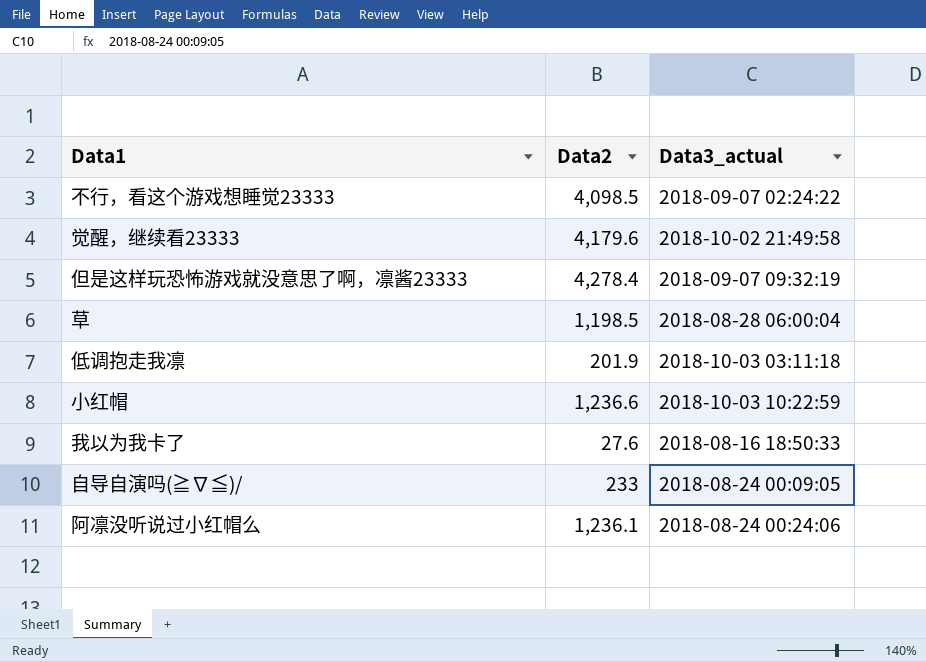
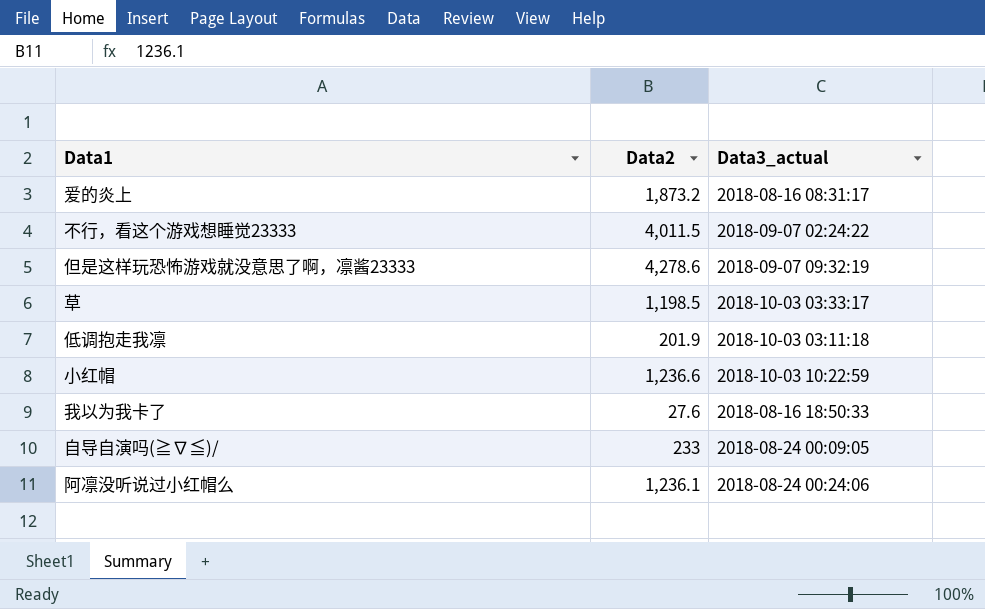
row 觉醒，继续看23333: 4,179.6 | 2018-10-02 21:49:58 -> none
row 爱的炎上: none -> 1,873.2 | 2018-08-16 08:31:17
不行，看这个游戏想睡觉23333 | Data2: 4,098.5 -> 4,011.5
但是这样玩恐怖游戏就没意思了啊，凛酱23333 | Data2: 4,278.4 -> 4,278.6
草 | Data3_actual: 2018-08-28 06:00:04 -> 2018-10-03 03:33:17

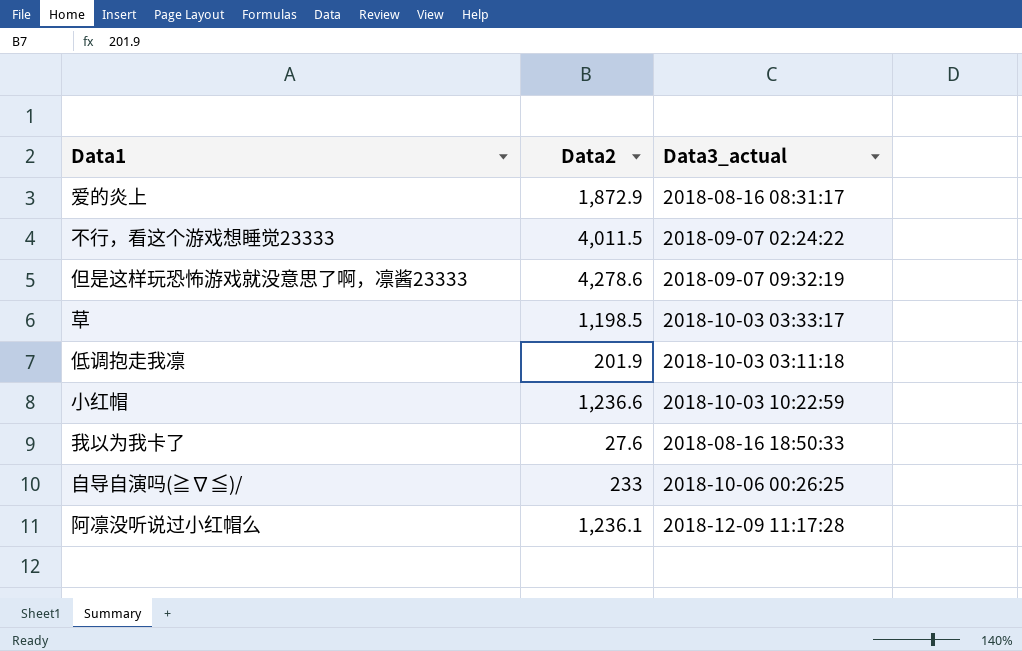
爱的炎上 | Data2: 1,873.2 -> 1,872.9
自导自演吗(≧∇≦)/ | Data3_actual: 2018-08-24 00:09:05 -> 2018-10-06 00:26:25
阿凛没听说过小红帽么 | Data3_actual: 2018-08-24 00:24:06 -> 2018-12-09 11:17:28

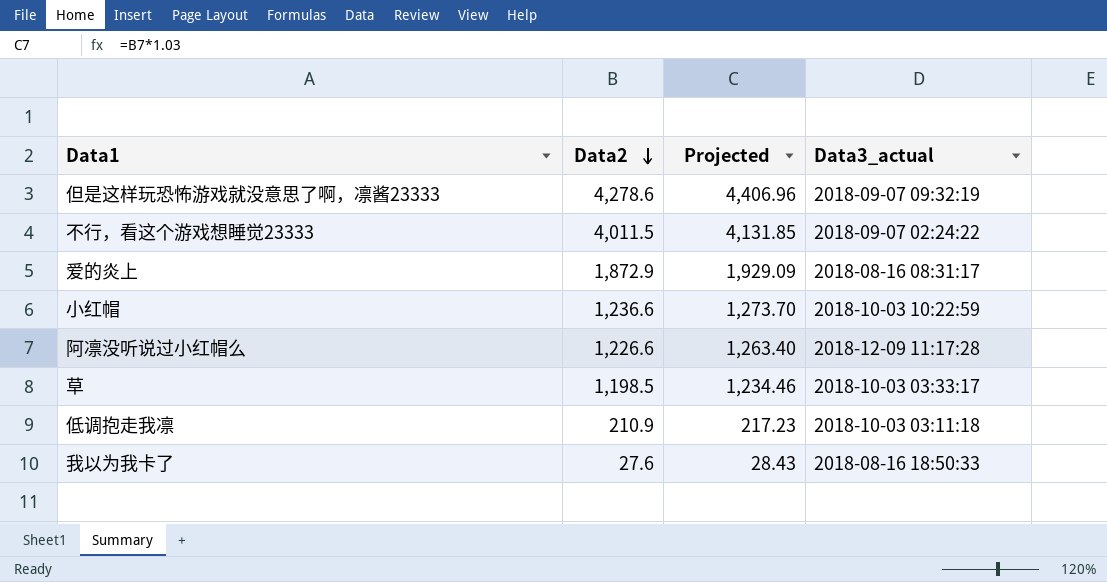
row order: none -> Data2 descending
column Projected | formula: none -> [Data2] * 1.03
row 自导自演吗(≧∇≦)/: 233 | 2018-10-06 00:26:25 -> none
阿凛没听说过小红帽么 | Data2: 1,236.1 -> 1,226.6
低调抱走我凛 | Data2: 201.9 -> 210.9

